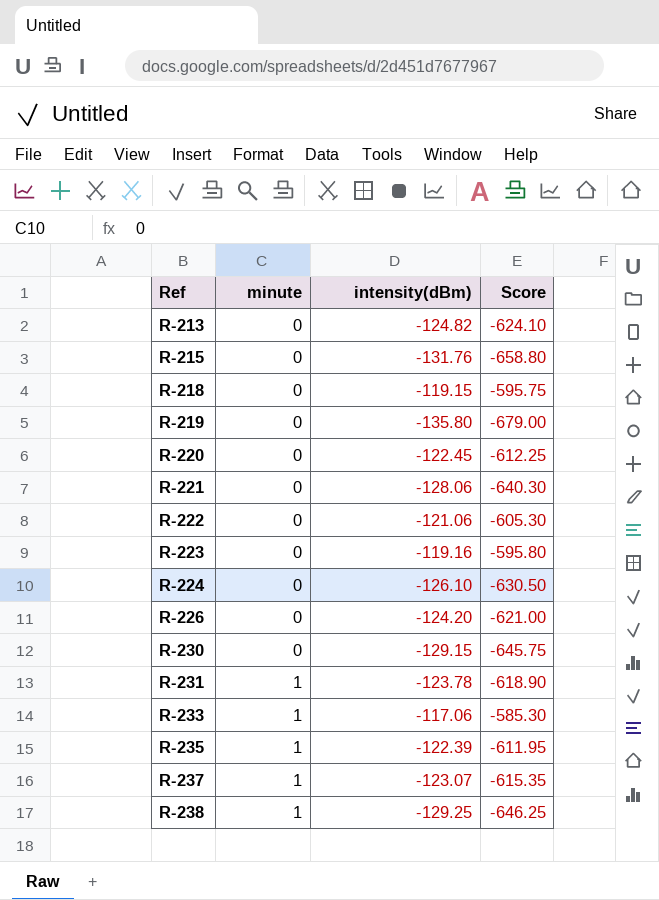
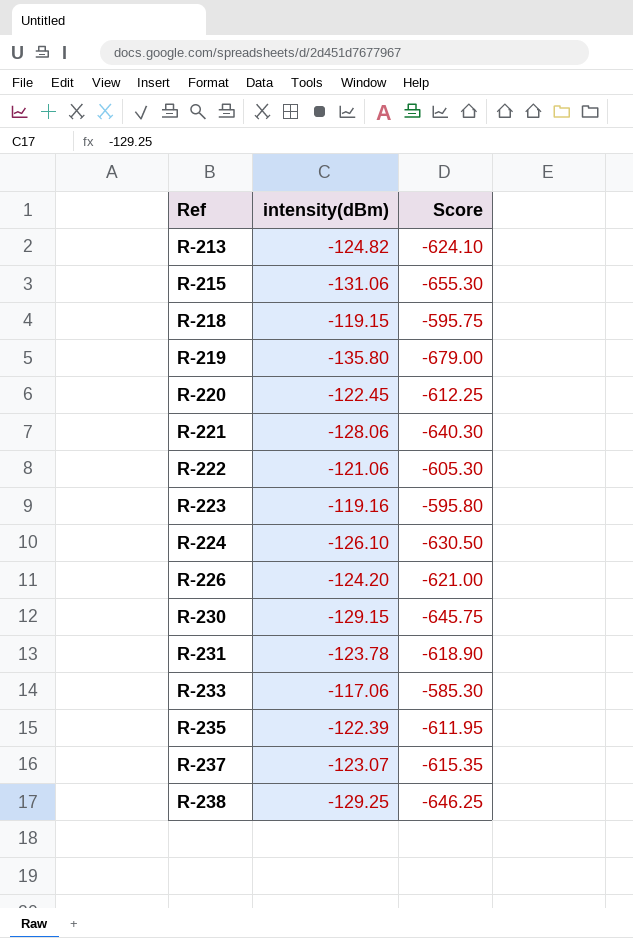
column minute | position: 2 -> none
R-215 | intensity(dBm): -131.76 -> -131.06
R-215 | Score: -658.80 -> -655.30

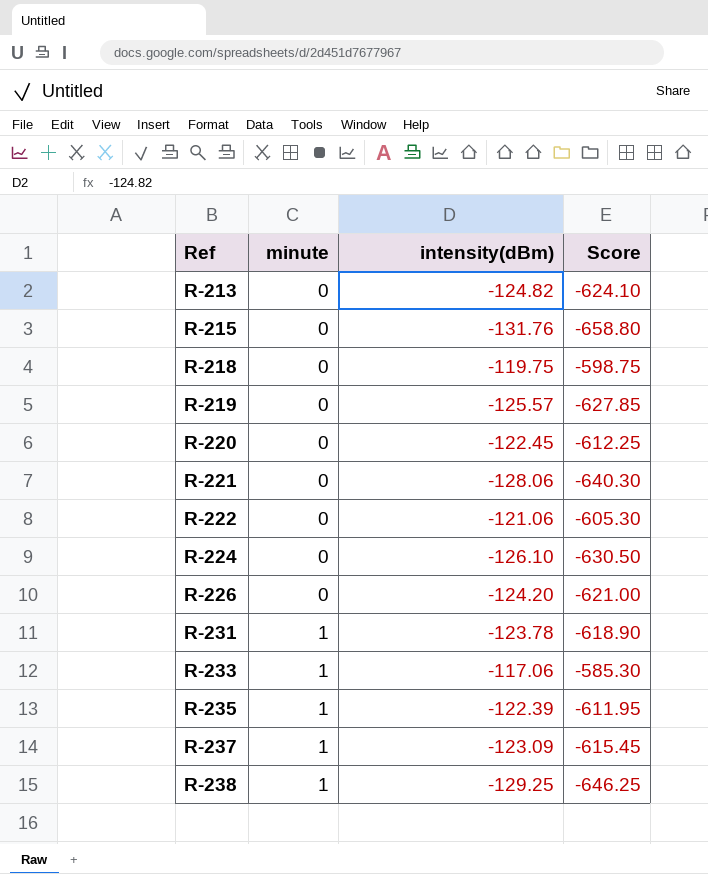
column minute | position: none -> 2
row R-223: -119.16 | -595.80 -> none
row R-230: -129.15 | -645.75 -> none
R-215 | intensity(dBm): -131.06 -> -131.76
R-215 | Score: -655.30 -> -658.80
R-218 | intensity(dBm): -119.15 -> -119.75
R-218 | Score: -595.75 -> -598.75
R-219 | intensity(dBm): -135.80 -> -125.57
R-219 | Score: -679.00 -> -627.85
R-237 | intensity(dBm): -123.07 -> -123.09
R-237 | Score: -615.35 -> -615.45

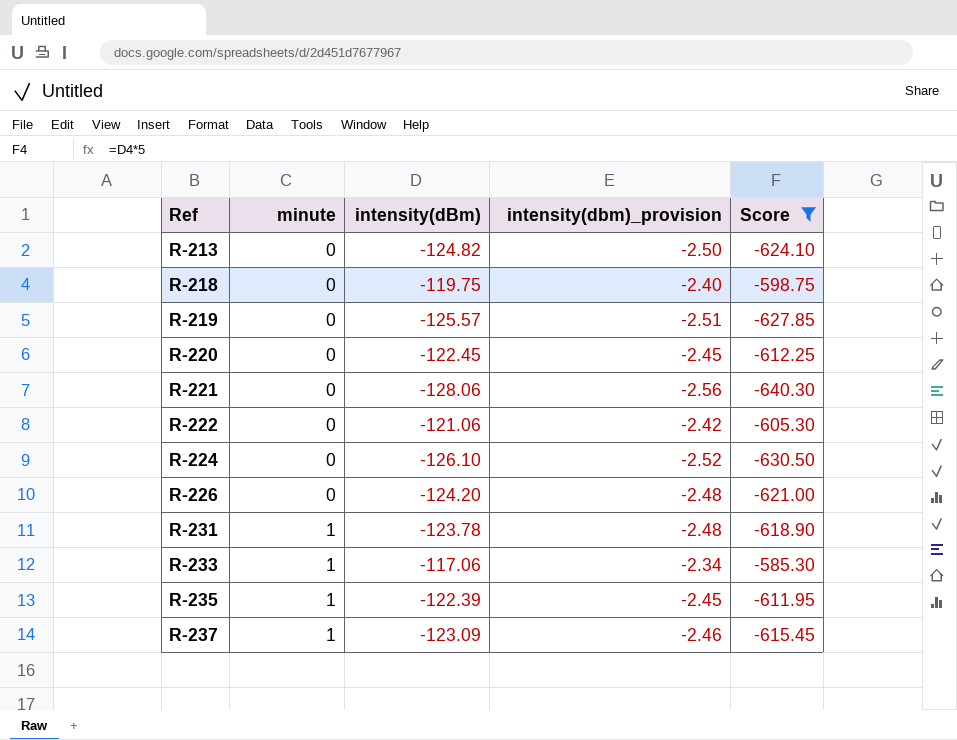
filter: none -> Score >= -640.30
column intensity(dbm)_provision | formula: none -> [intensity(dBm)] * 0.02

